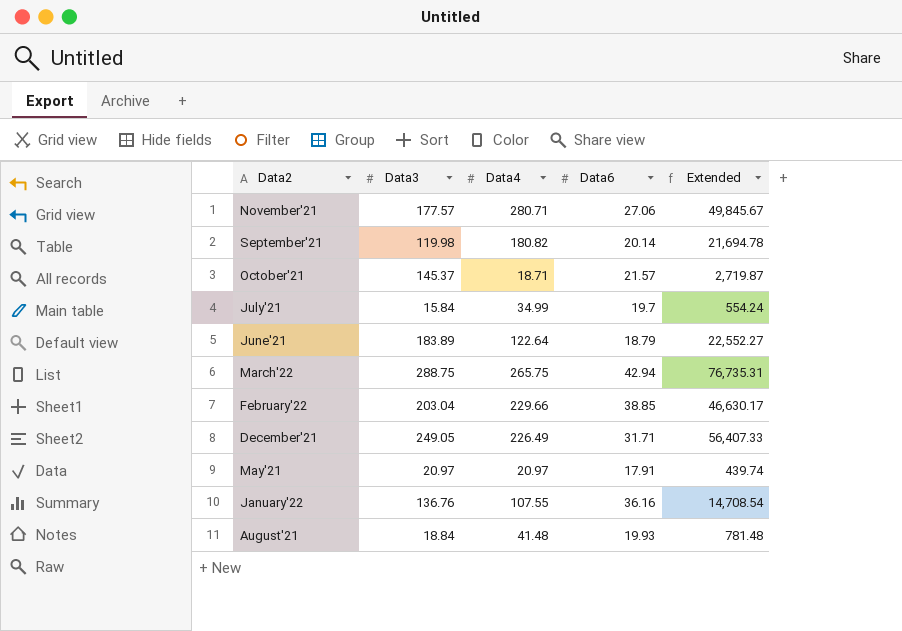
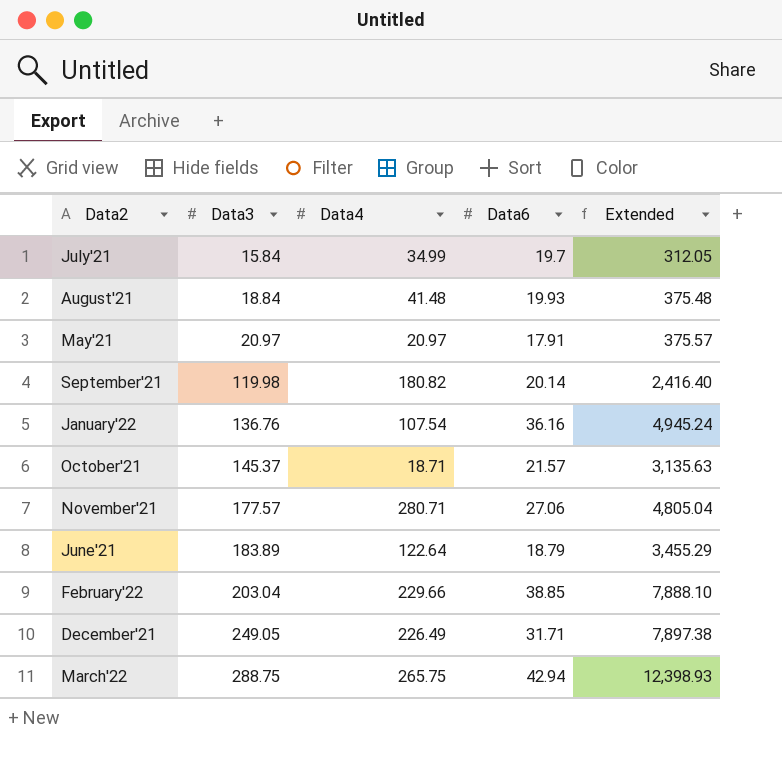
row order: none -> Data3 ascending
column Extended | formula: [Data3] * [Data4] -> [Data3] * [Data6]
January'22 | Data4: 107.55 -> 107.54

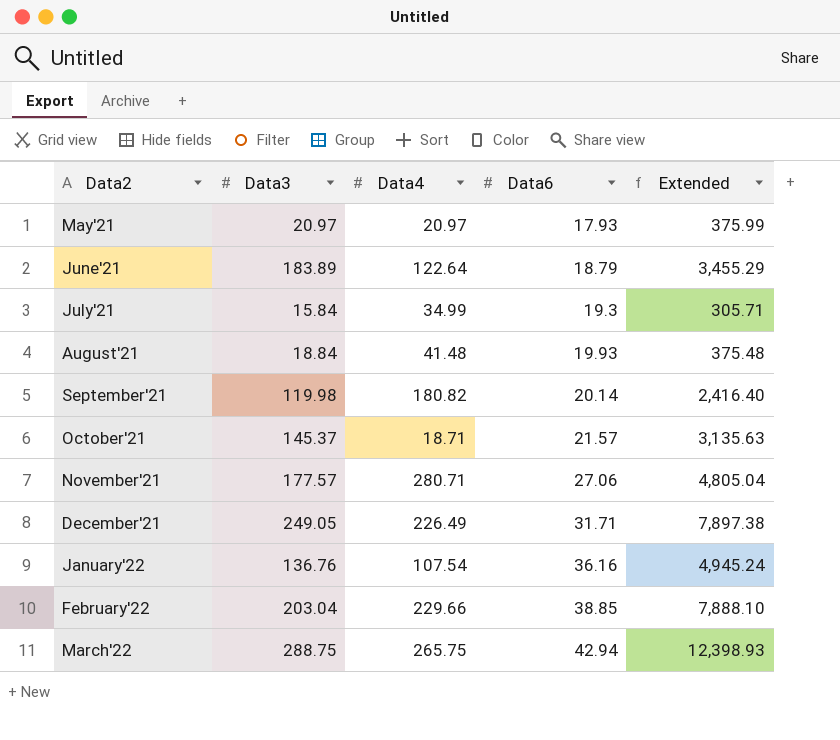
row order: Data3 ascending -> Data2 ascending
May'21 | Data6: 17.91 -> 17.93
May'21 | Extended: 375.57 -> 375.99
July'21 | Data6: 19.7 -> 19.3
July'21 | Extended: 312.05 -> 305.71

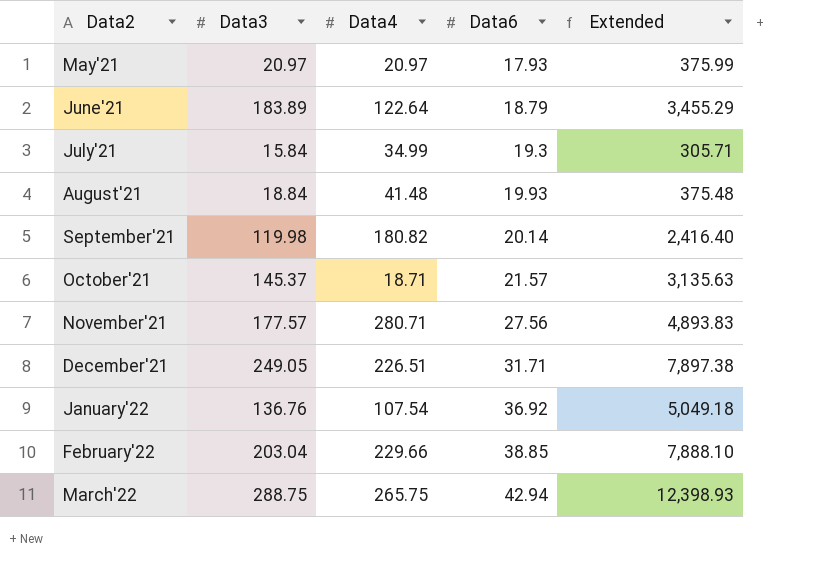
November'21 | Data6: 27.06 -> 27.56
November'21 | Extended: 4,805.04 -> 4,893.83
December'21 | Data4: 226.49 -> 226.51
January'22 | Data6: 36.16 -> 36.92
January'22 | Extended: 4,945.24 -> 5,049.18

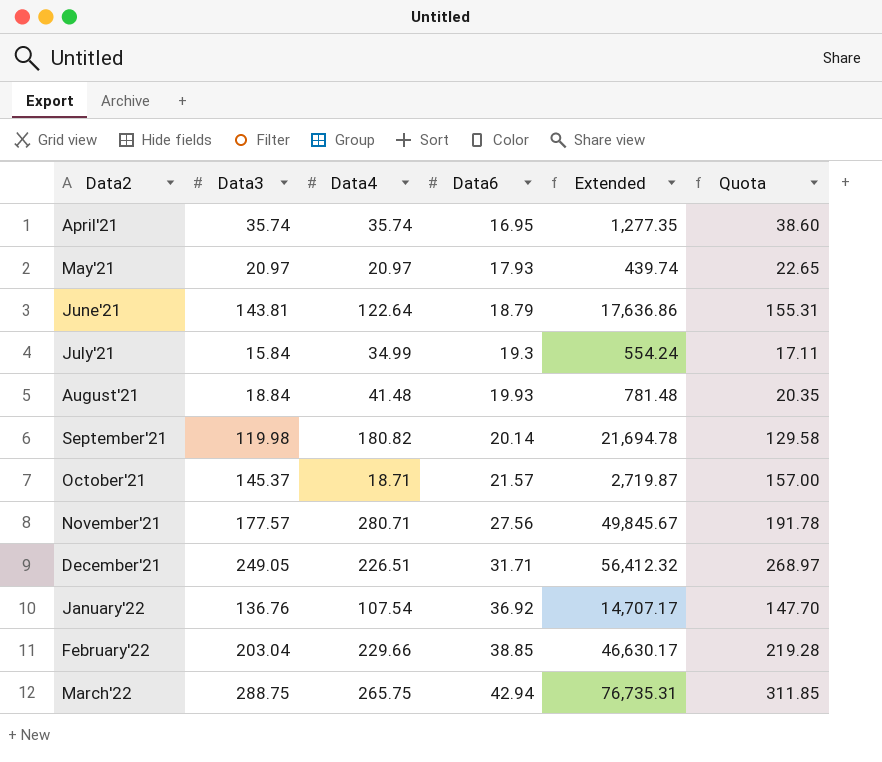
column Extended | formula: [Data3] * [Data6] -> [Data3] * [Data4]
column Quota | formula: none -> [Data3] * 1.08
row April'21: none -> 35.74 | 35.74 | 16.95 | 1,277.35 | 38.60
June'21 | Data3: 183.89 -> 143.81

